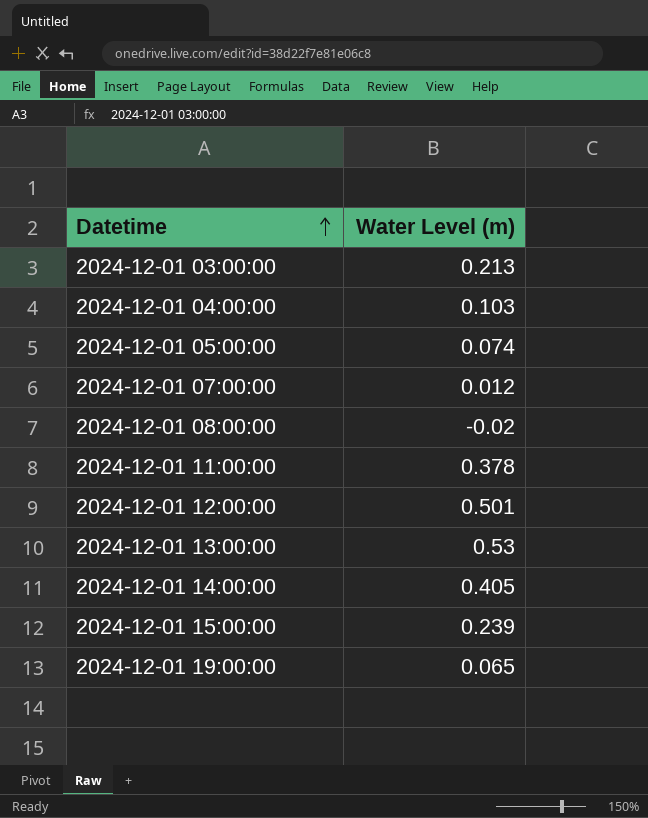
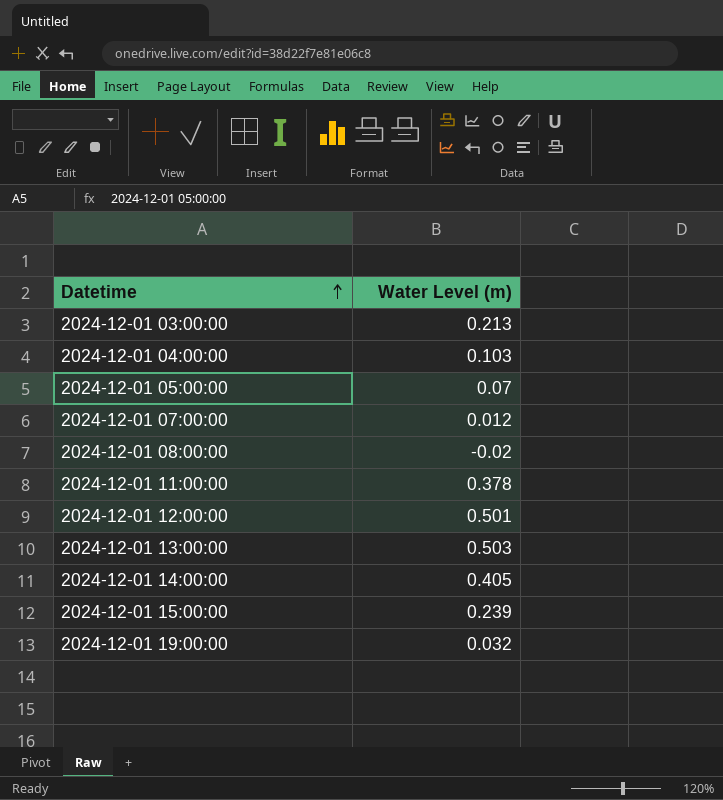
2024-12-01 05:00:00 | Water Level (m): 0.074 -> 0.07
2024-12-01 13:00:00 | Water Level (m): 0.53 -> 0.503
2024-12-01 19:00:00 | Water Level (m): 0.065 -> 0.032

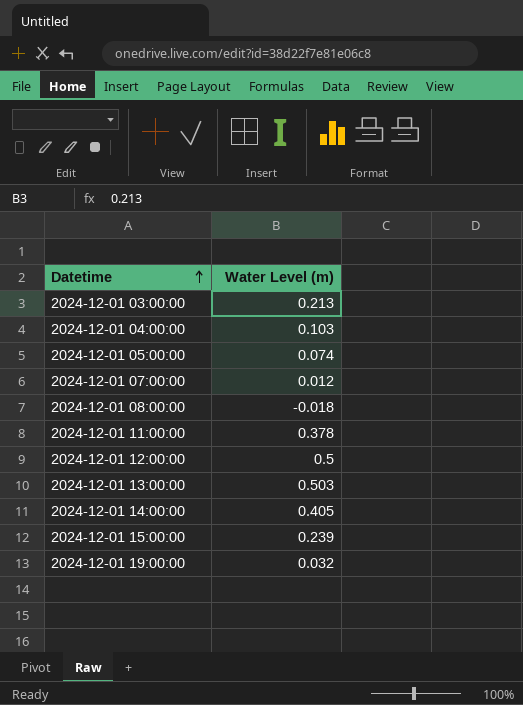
2024-12-01 05:00:00 | Water Level (m): 0.07 -> 0.074
2024-12-01 08:00:00 | Water Level (m): -0.02 -> -0.018
2024-12-01 12:00:00 | Water Level (m): 0.501 -> 0.5

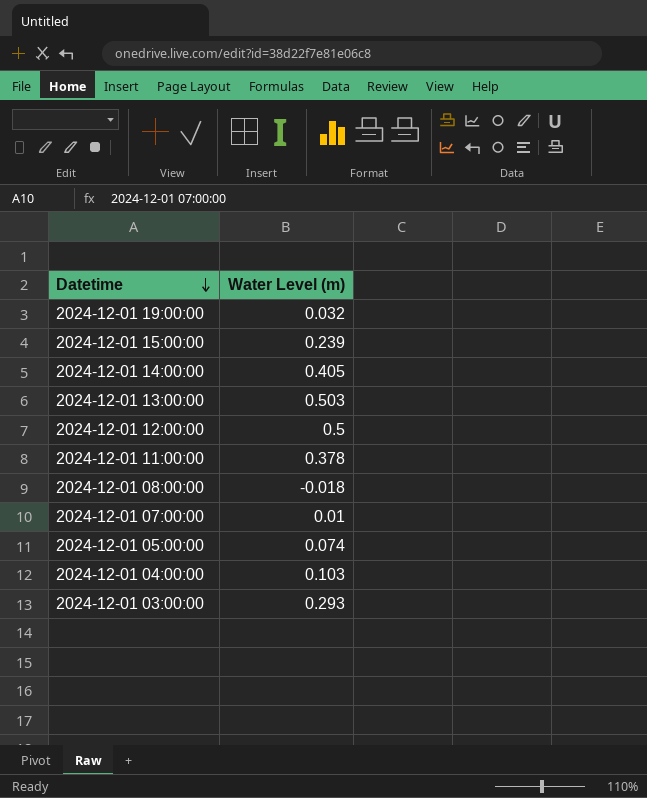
row order: Datetime ascending -> Datetime descending
2024-12-01 07:00:00 | Water Level (m): 0.012 -> 0.01
2024-12-01 03:00:00 | Water Level (m): 0.213 -> 0.293

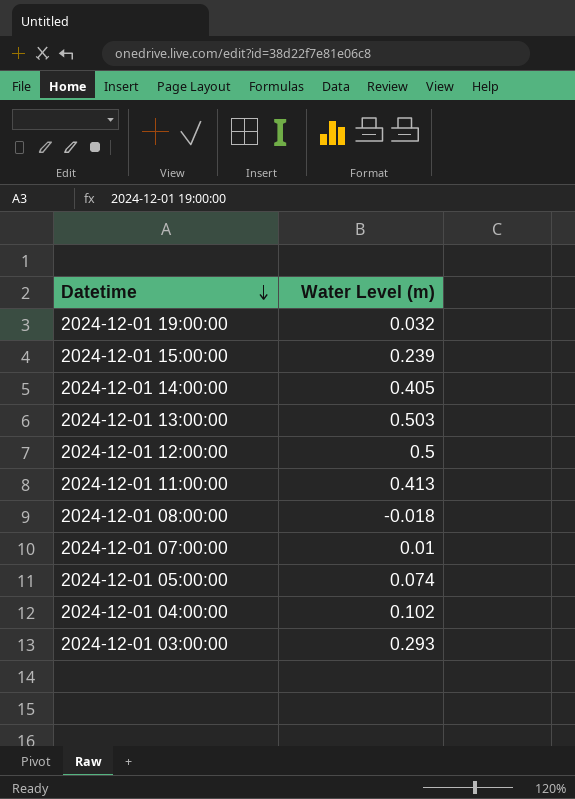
2024-12-01 11:00:00 | Water Level (m): 0.378 -> 0.413
2024-12-01 04:00:00 | Water Level (m): 0.103 -> 0.102

